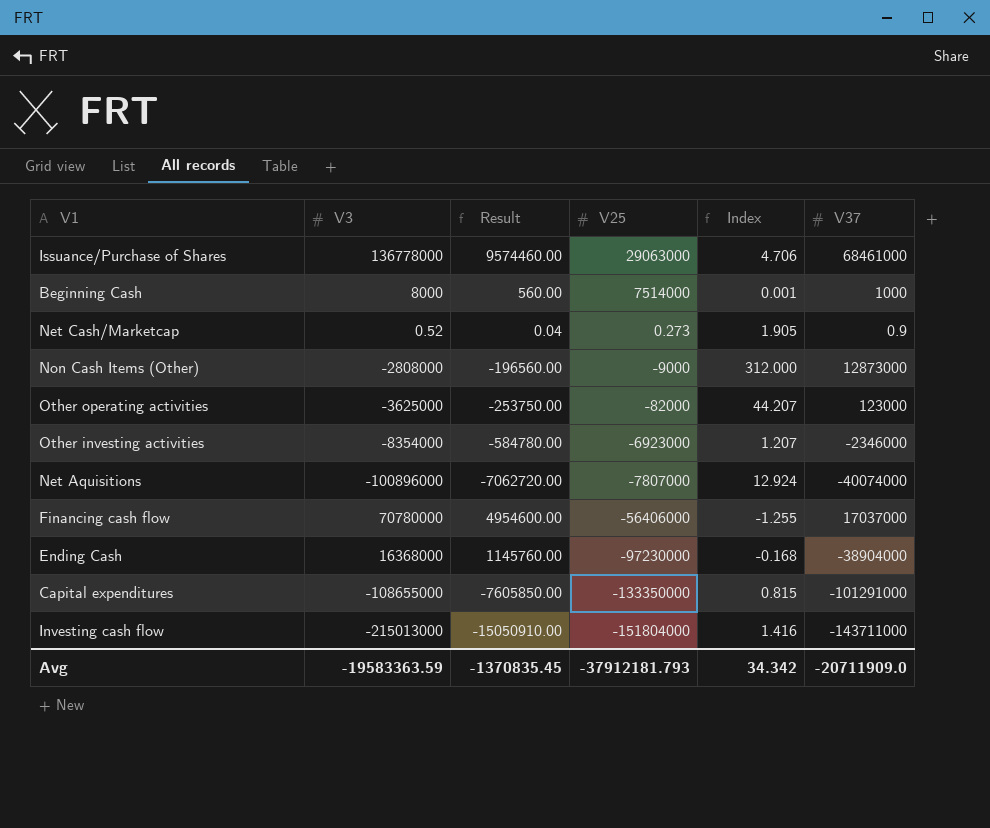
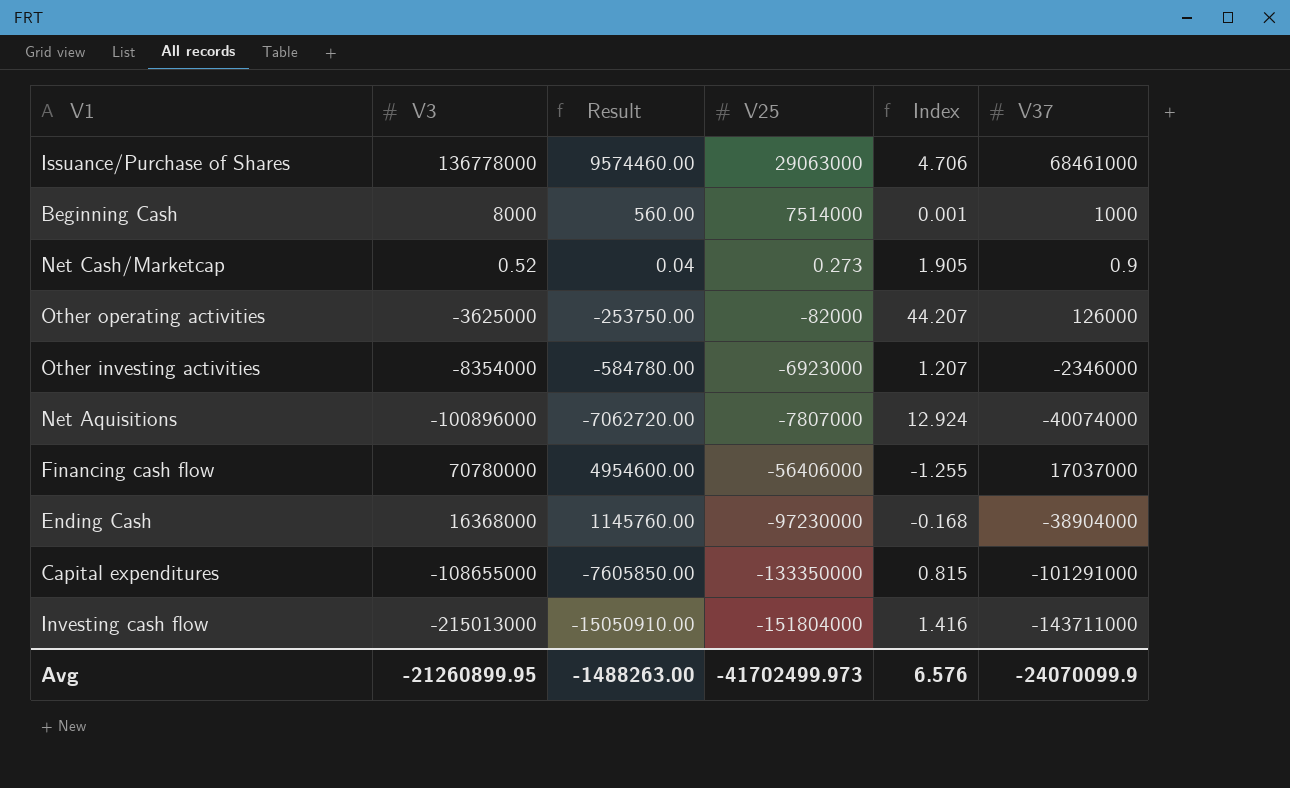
row Non Cash Items (Other): -2808000 | -196560.00 | -9000 | 312.000 | 12873000 -> none
Other operating activities | V37: 123000 -> 126000
Avg | V3: -19583363.59 -> -21260899.95
Avg | Result: -1370835.45 -> -1488263.00
Avg | V25: -37912181.793 -> -41702499.973
Avg | Index: 34.342 -> 6.576
Avg | V37: -20711909.0 -> -24070099.9

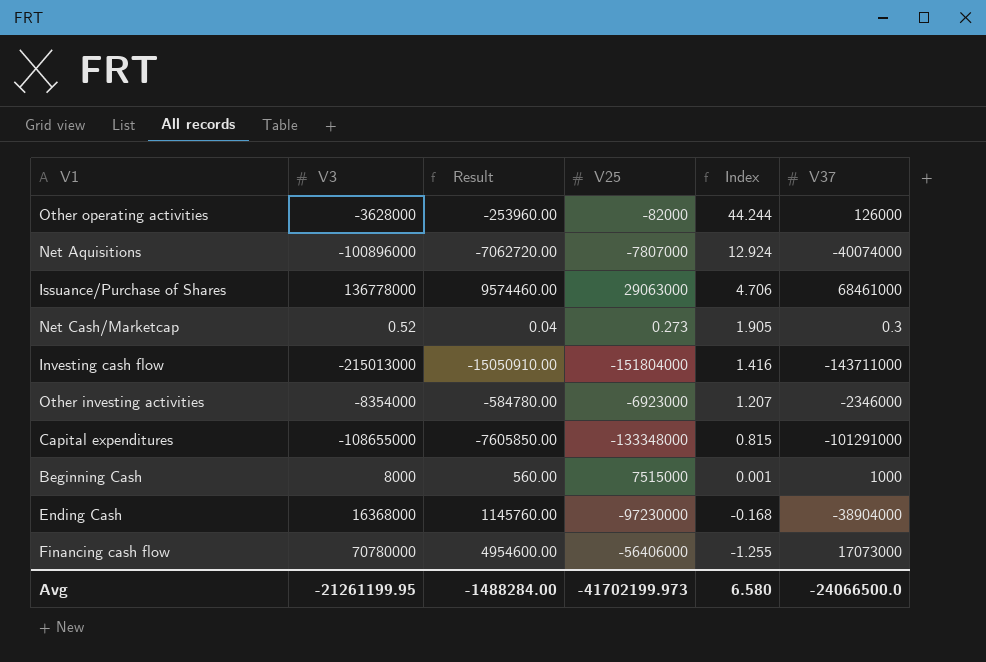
row order: V25 descending -> Index descending
Other operating activities | V3: -3625000 -> -3628000
Other operating activities | Result: -253750.00 -> -253960.00
Other operating activities | Index: 44.207 -> 44.244
Net Cash/Marketcap | V37: 0.9 -> 0.3
Capital expenditures | V25: -133350000 -> -133348000
Beginning Cash | V25: 7514000 -> 7515000
Financing cash flow | V37: 17037000 -> 17073000
Avg | V3: -21260899.95 -> -21261199.95
Avg | Result: -1488263.00 -> -1488284.00
Avg | V25: -41702499.973 -> -41702199.973
Avg | Index: 6.576 -> 6.580
Avg | V37: -24070099.9 -> -24066500.0

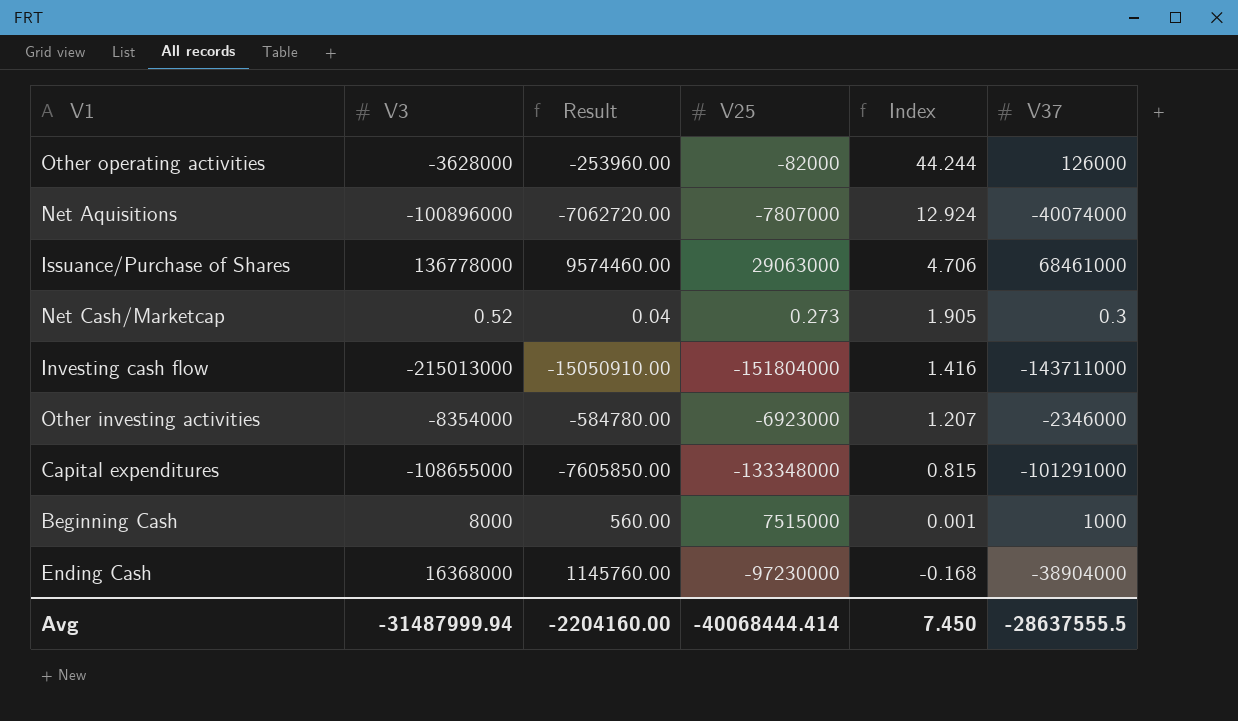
row Financing cash flow: 70780000 | 4954600.00 | -56406000 | -1.255 | 17073000 -> none
Avg | V3: -21261199.95 -> -31487999.94
Avg | Result: -1488284.00 -> -2204160.00
Avg | V25: -41702199.973 -> -40068444.414
Avg | Index: 6.580 -> 7.450
Avg | V37: -24066500.0 -> -28637555.5

